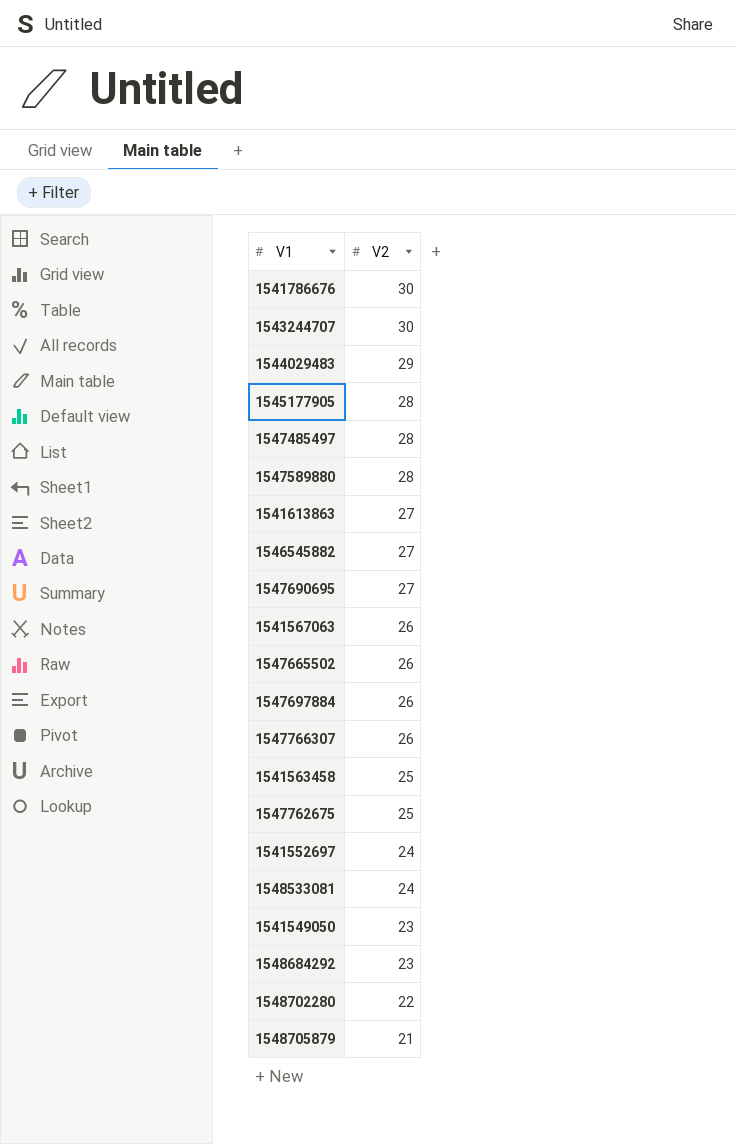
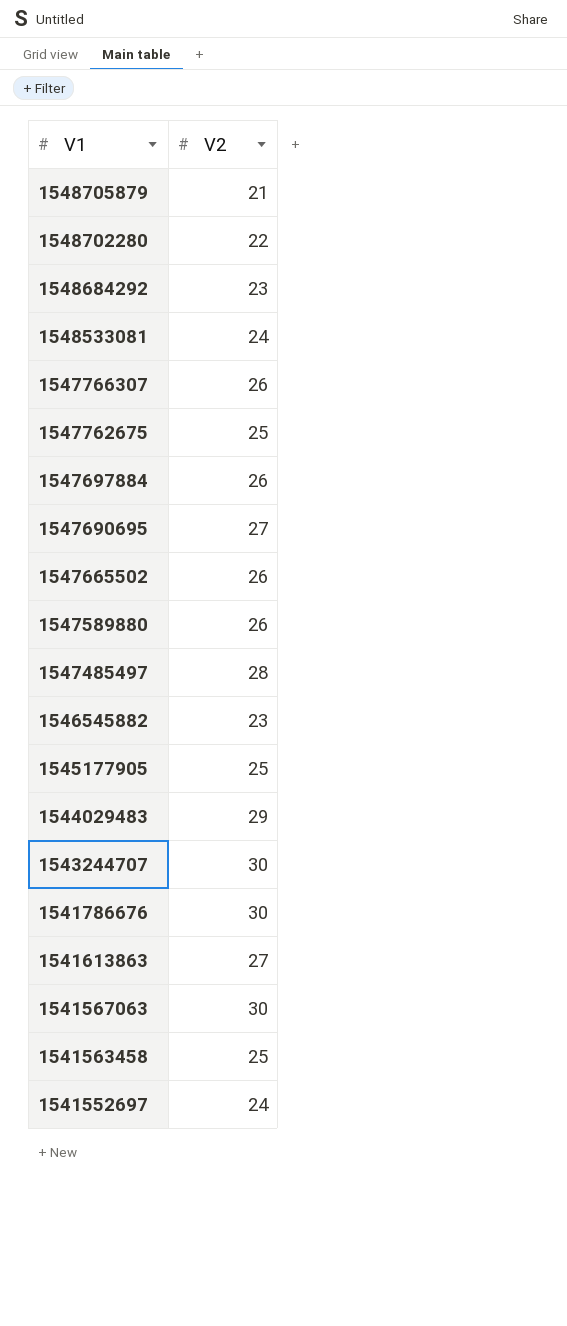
row order: V2 descending -> V1 descending
row 1541549050: 23 -> none
1547589880 | V2: 28 -> 26
1546545882 | V2: 27 -> 23
1545177905 | V2: 28 -> 25
1541567063 | V2: 26 -> 30

